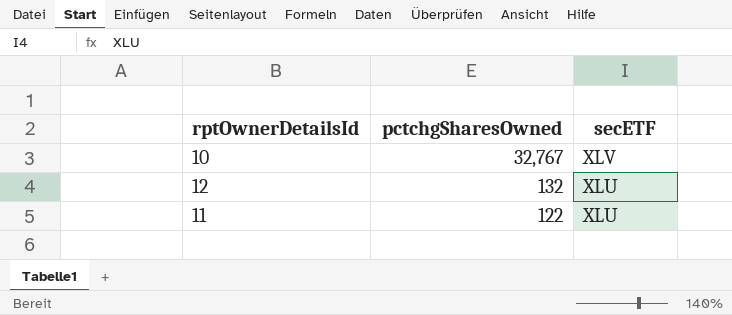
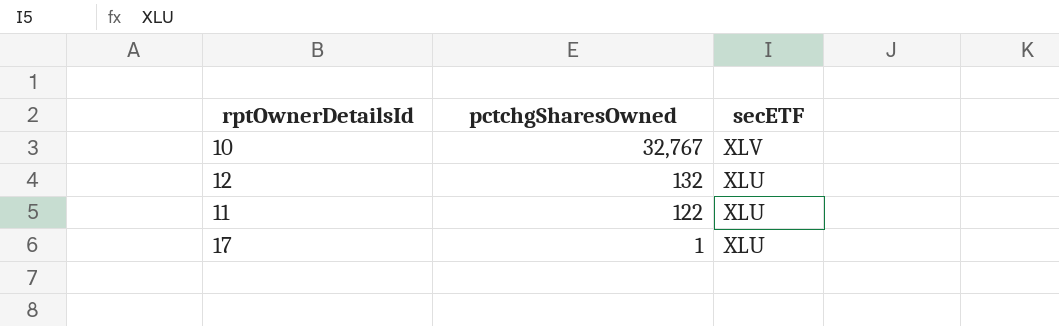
row 17: none -> 1 | XLU

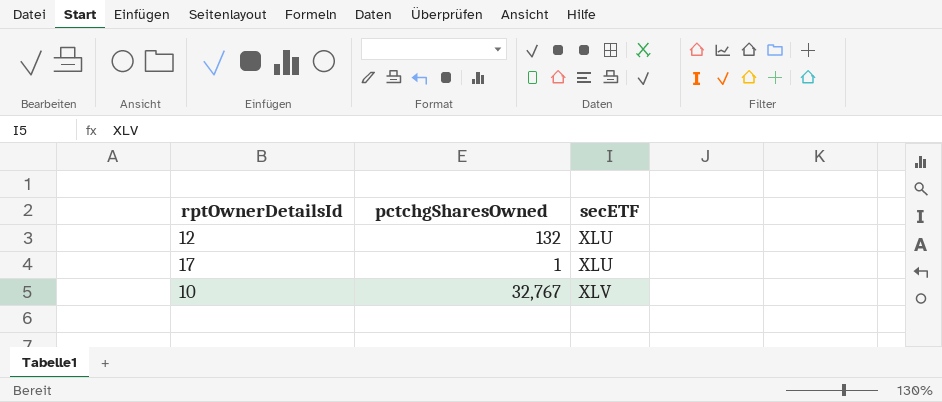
row order: pctchgSharesOwned descending -> secETF ascending
row 11: 122 | XLU -> none

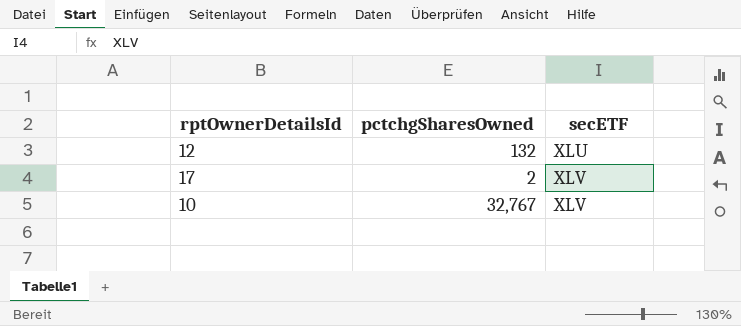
17 | pctchgSharesOwned: 1 -> 2
17 | secETF: XLU -> XLV

